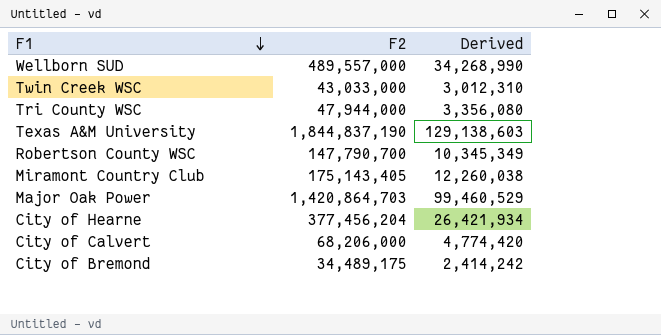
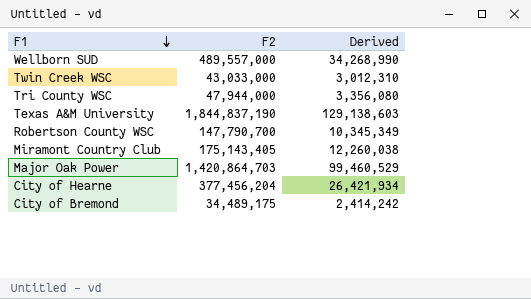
row City of Calvert: 68,206,000 | 4,774,420 -> none

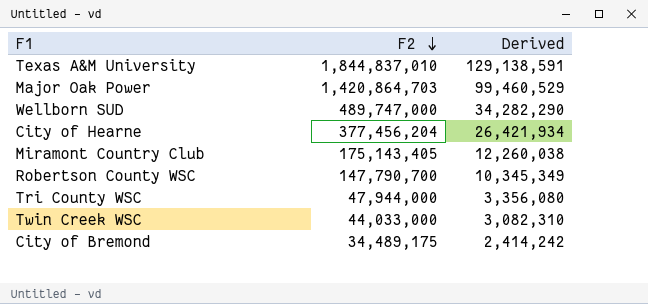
row order: F1 descending -> F2 descending
Texas A&M University | F2: 1,844,837,190 -> 1,844,837,010
Texas A&M University | Derived: 129,138,603 -> 129,138,591
Wellborn SUD | F2: 489,557,000 -> 489,747,000
Wellborn SUD | Derived: 34,268,990 -> 34,282,290
Twin Creek WSC | F2: 43,033,000 -> 44,033,000
Twin Creek WSC | Derived: 3,012,310 -> 3,082,310

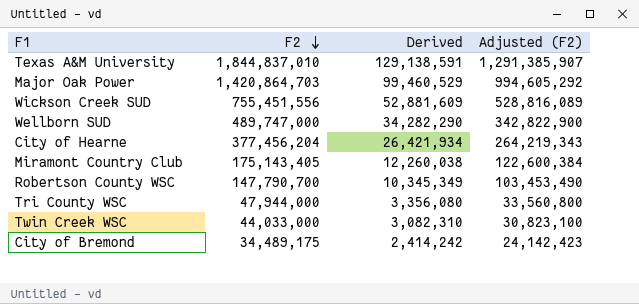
column Adjusted (F2) | formula: none -> [F2] * 0.7
row Wickson Creek SUD: none -> 755,451,556 | 52,881,609 | 528,816,089

